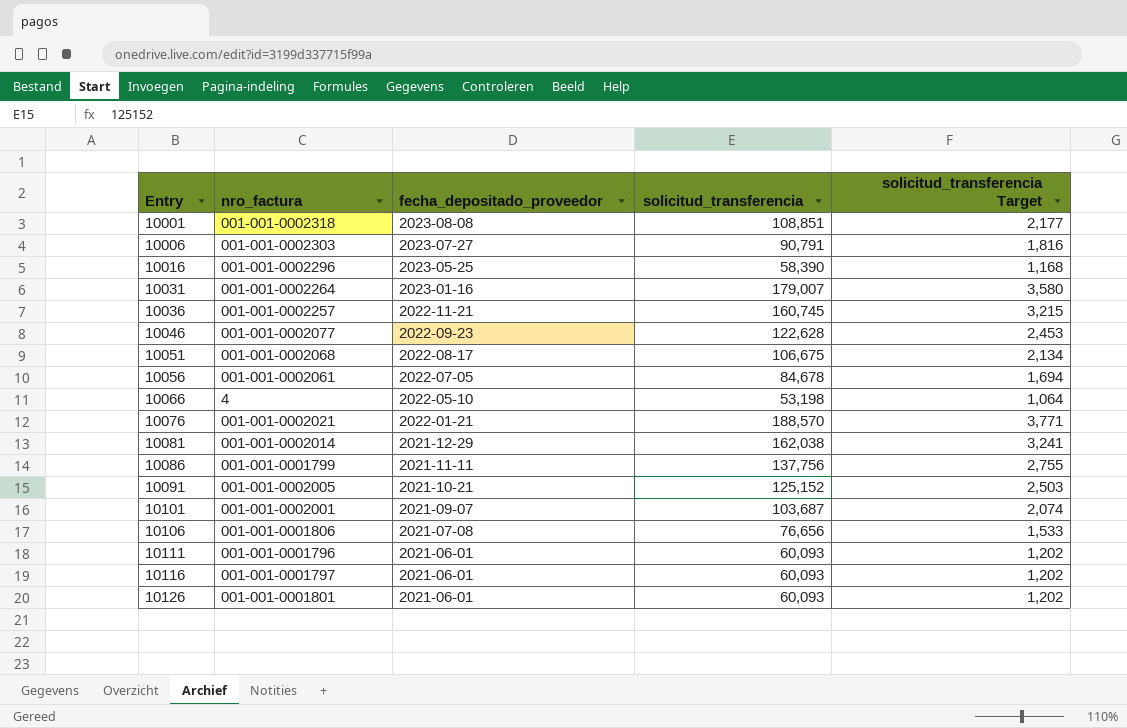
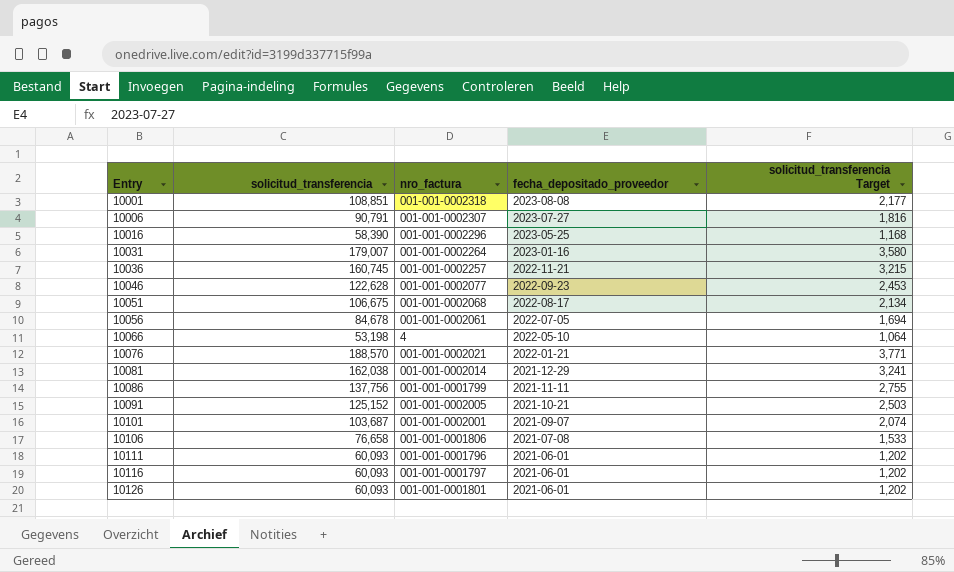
column solicitud_transferencia | position: 4 -> 2
10006 | nro_factura: 001-001-0002303 -> 001-001-0002307
10106 | solicitud_transferencia: 76,656 -> 76,658

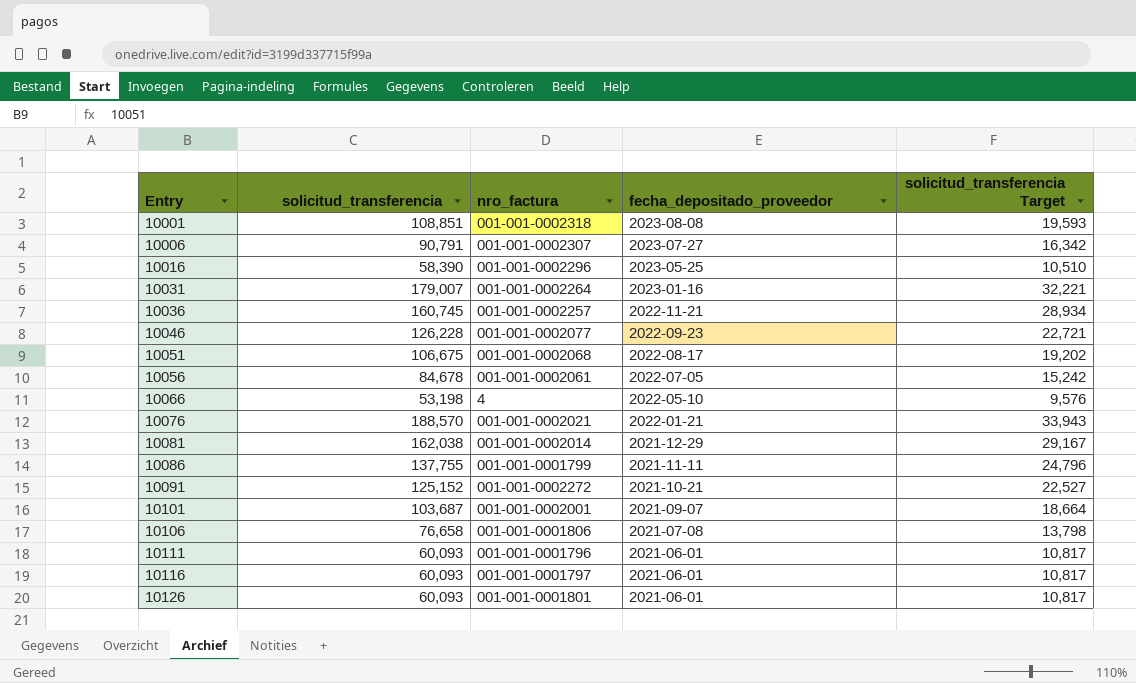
column solicitud_transferencia Target | formula: [solicitud_transferencia] * 0.02 -> [solicitud_transferencia] * 0.18
10046 | solicitud_transferencia: 122,628 -> 126,228
10086 | solicitud_transferencia: 137,756 -> 137,755
10091 | nro_factura: 001-001-0002005 -> 001-001-0002272

